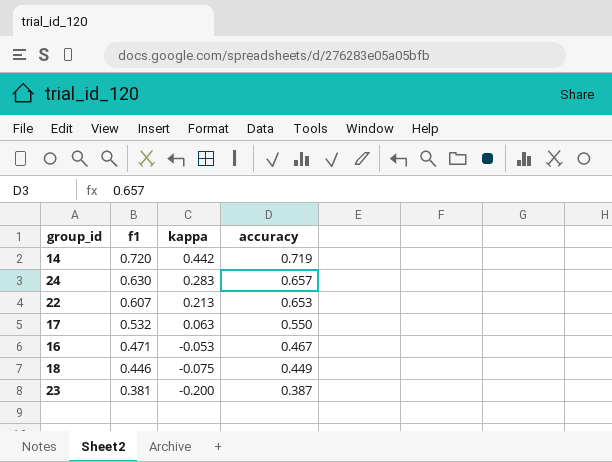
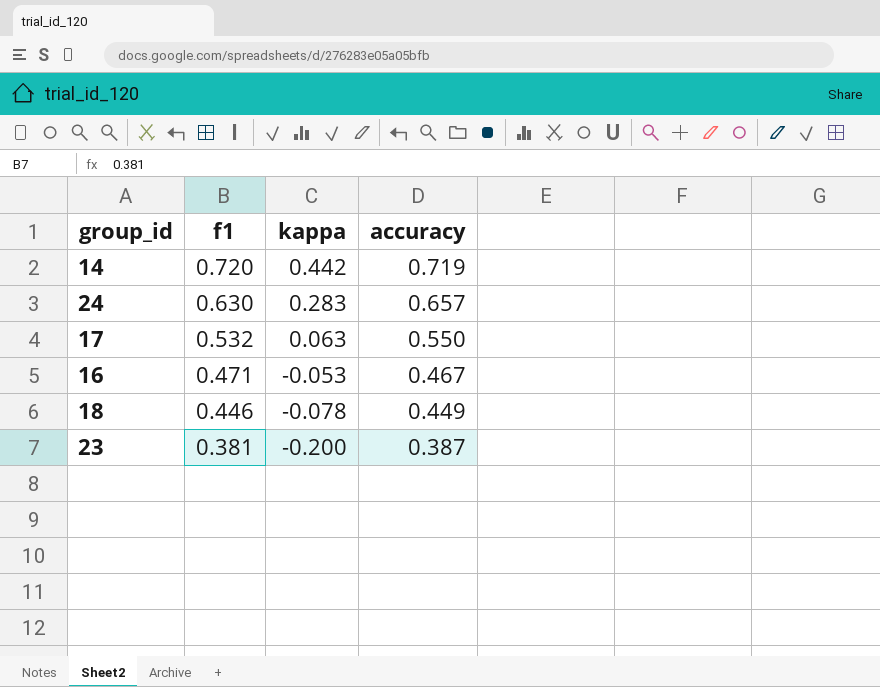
row 22: 0.607 | 0.213 | 0.653 -> none
18 | kappa: -0.075 -> -0.078

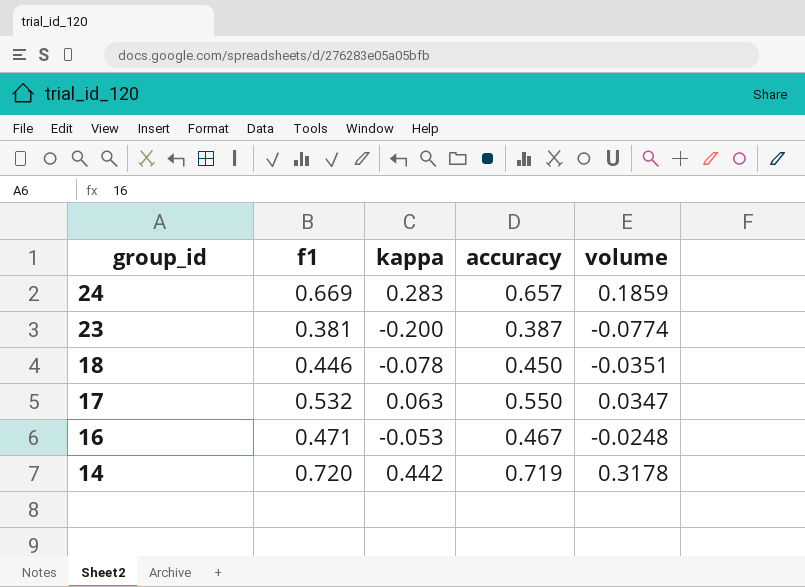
row order: f1 descending -> group_id descending
column volume | formula: none -> [kappa] * [accuracy]
24 | f1: 0.630 -> 0.669
18 | accuracy: 0.449 -> 0.450

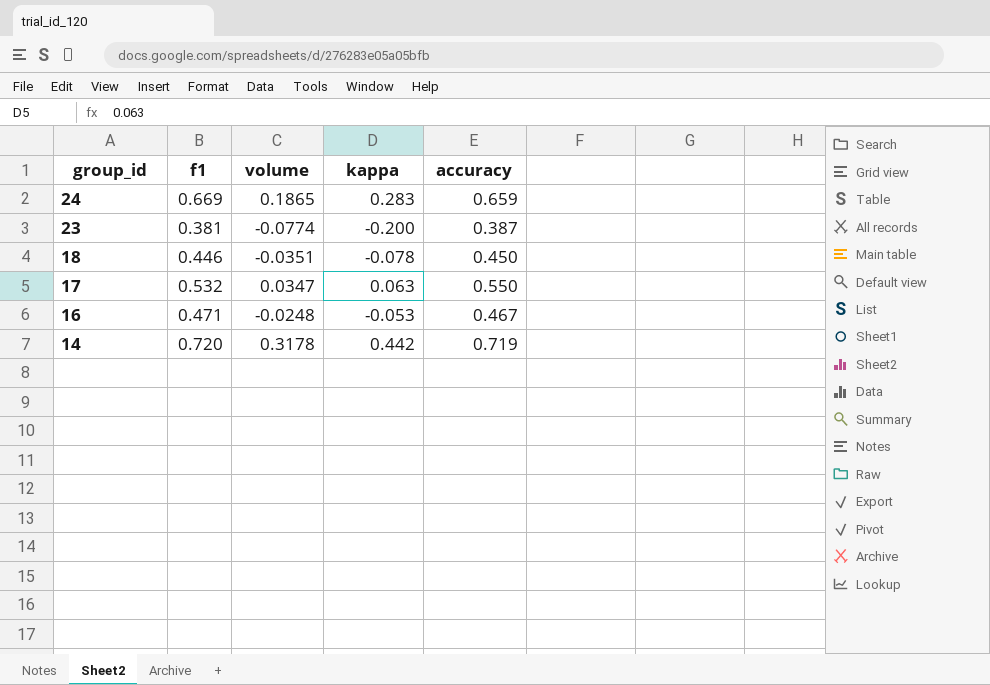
column volume | position: 5 -> 3
24 | volume: 0.1859 -> 0.1865
24 | accuracy: 0.657 -> 0.659

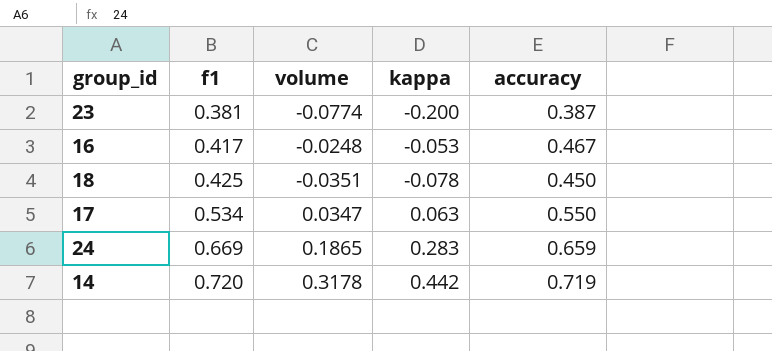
row order: group_id descending -> f1 ascending
16 | f1: 0.471 -> 0.417
18 | f1: 0.446 -> 0.425
17 | f1: 0.532 -> 0.534

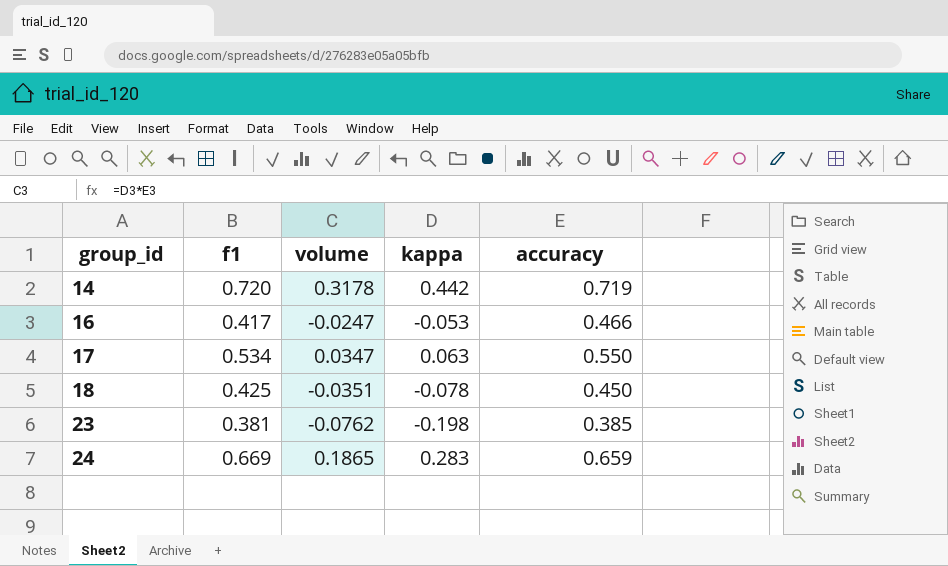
row order: f1 ascending -> group_id ascending
16 | volume: -0.0248 -> -0.0247
16 | accuracy: 0.467 -> 0.466
23 | volume: -0.0774 -> -0.0762
23 | kappa: -0.200 -> -0.198
23 | accuracy: 0.387 -> 0.385

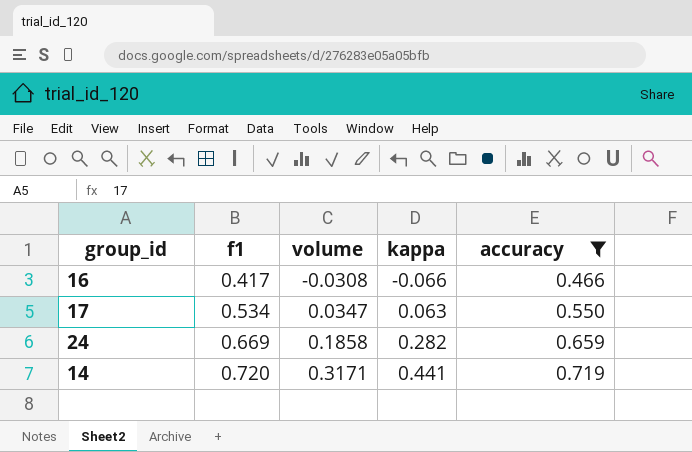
filter: none -> accuracy >= 0.466
row order: group_id ascending -> f1 ascending
16 | volume: -0.0247 -> -0.0308
16 | kappa: -0.053 -> -0.066
24 | volume: 0.1865 -> 0.1858
24 | kappa: 0.283 -> 0.282
14 | volume: 0.3178 -> 0.3171
14 | kappa: 0.442 -> 0.441

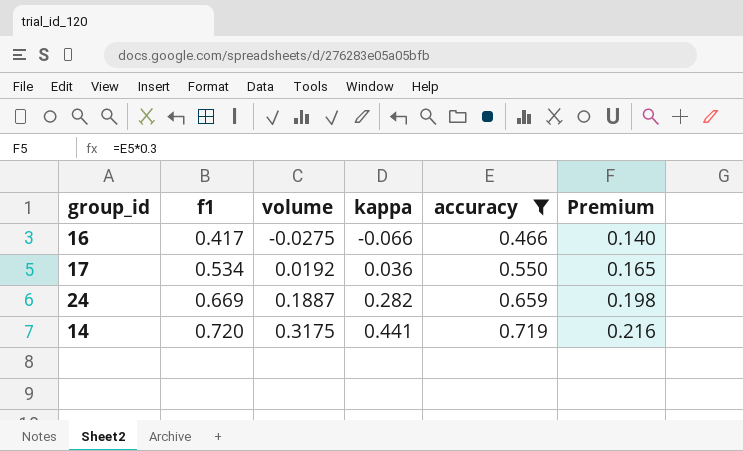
column volume | formula: [kappa] * [accuracy] -> [f1] * [kappa]
column Premium | formula: none -> [accuracy] * 0.3
17 | kappa: 0.063 -> 0.036

